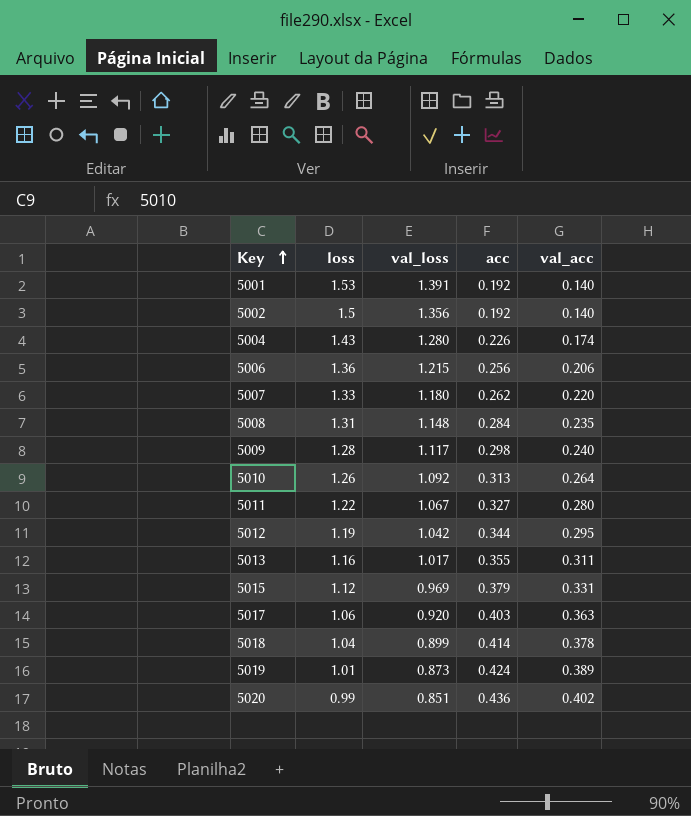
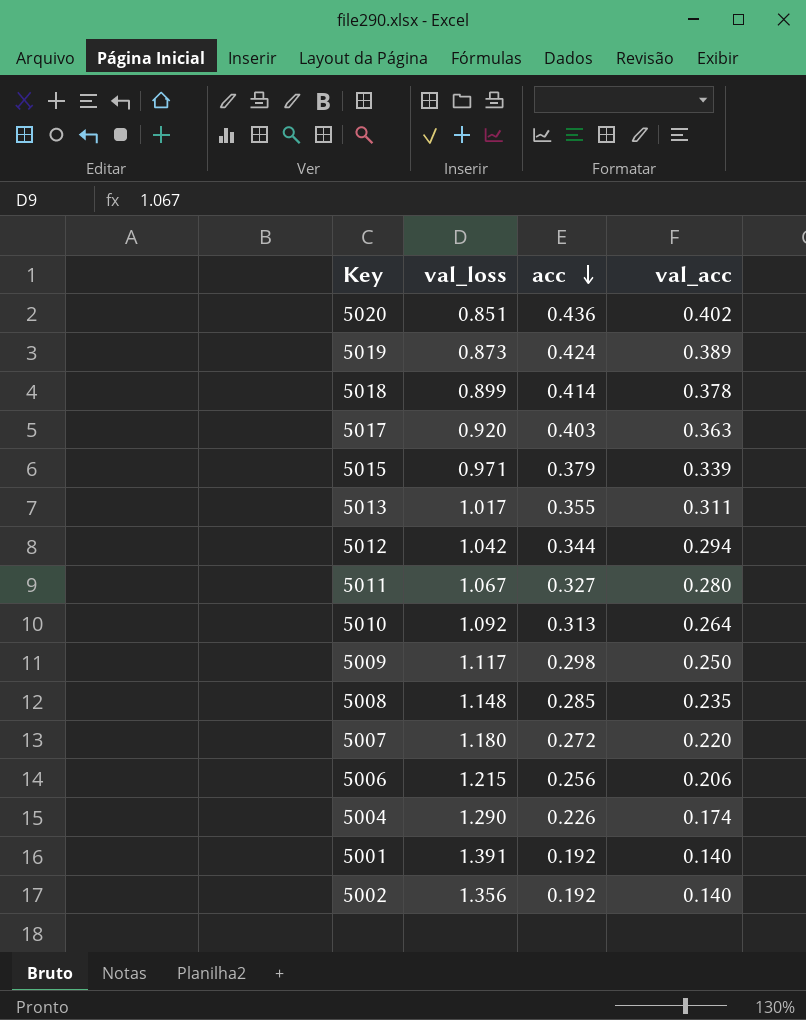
row order: Key ascending -> acc descending
column loss | position: 2 -> none
5015 | val_loss: 0.969 -> 0.971
5015 | val_acc: 0.331 -> 0.339
5012 | val_acc: 0.295 -> 0.294
5009 | val_acc: 0.240 -> 0.250
5008 | acc: 0.284 -> 0.285
5007 | acc: 0.262 -> 0.272
5004 | val_loss: 1.280 -> 1.290

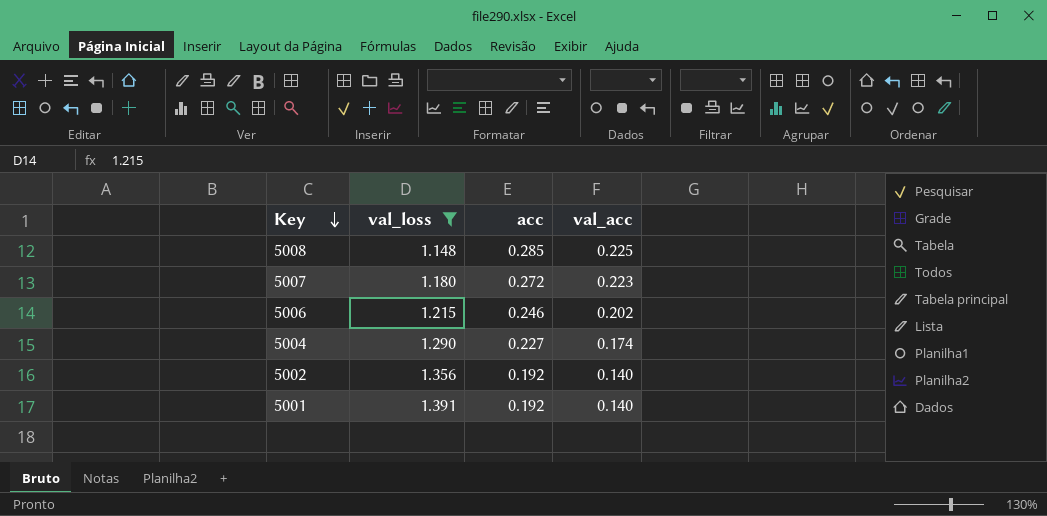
filter: none -> val_loss >= 1.148
row order: acc descending -> Key descending
5008 | val_acc: 0.235 -> 0.225
5007 | val_acc: 0.220 -> 0.223
5006 | acc: 0.256 -> 0.246
5006 | val_acc: 0.206 -> 0.202
5004 | acc: 0.226 -> 0.227

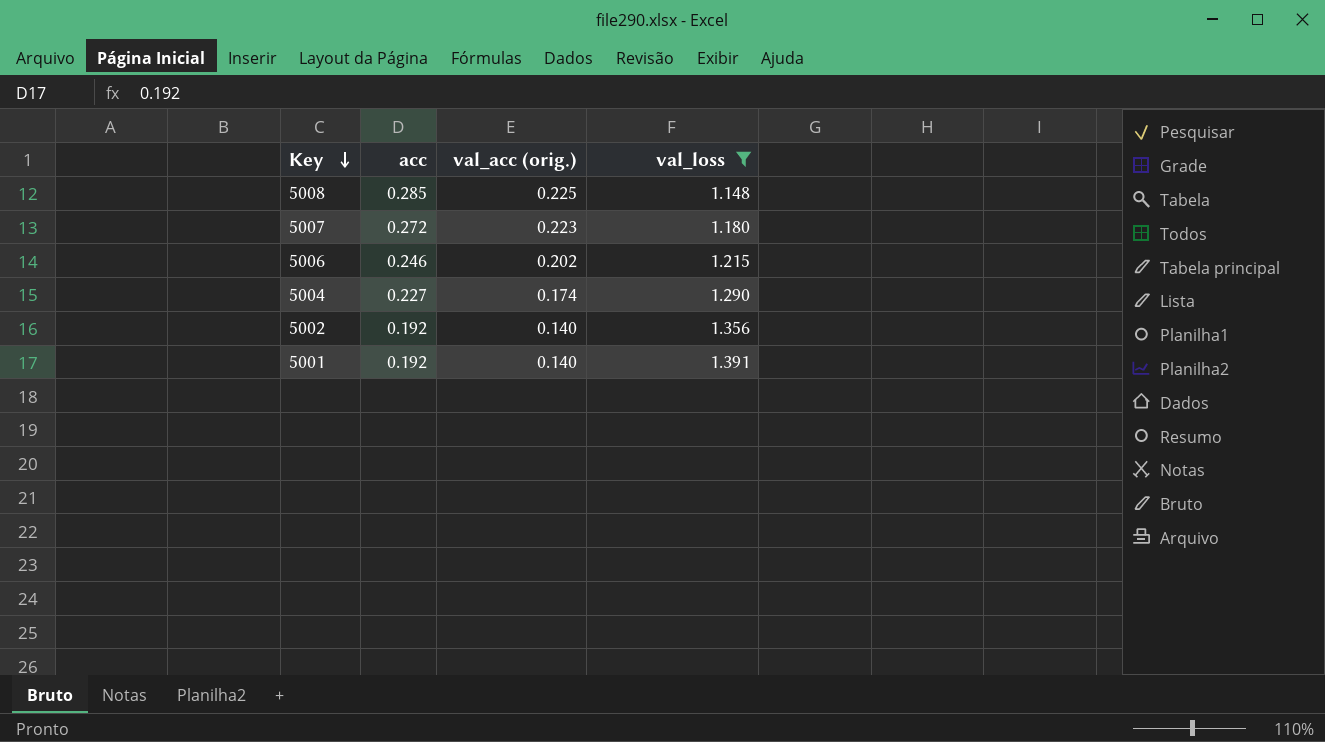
column name: val_acc -> val_acc (orig.)
column val_loss | position: 2 -> 4

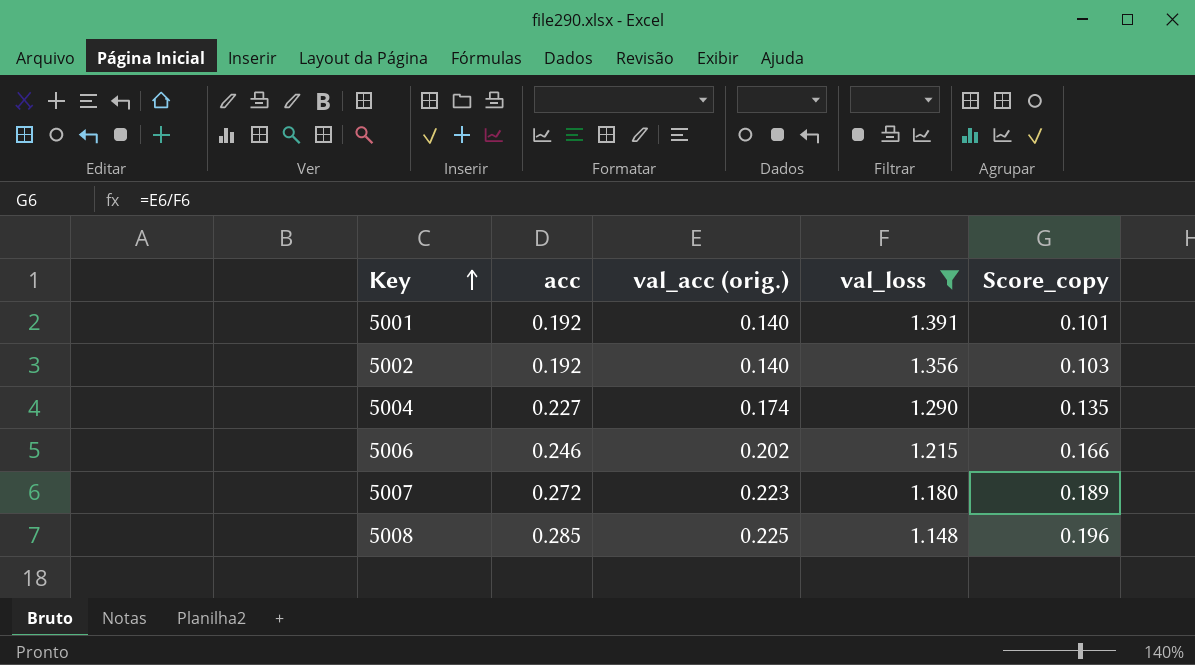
row order: Key descending -> Key ascending
column Score_copy | formula: none -> [val_acc (orig.)] / [val_loss]

